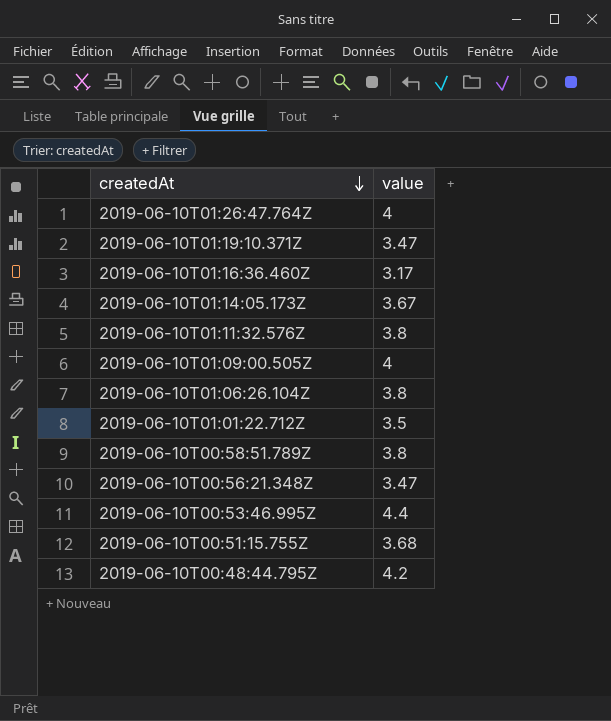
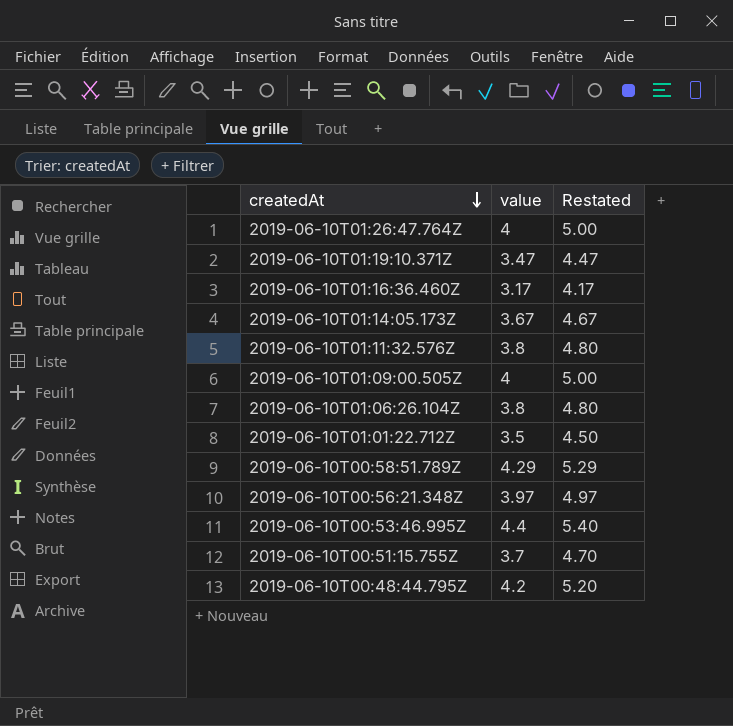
column Restated | formula: none -> [value] + 1
2019-06-10T00:58:51.789Z | value: 3.8 -> 4.29
2019-06-10T00:56:21.348Z | value: 3.47 -> 3.97
2019-06-10T00:51:15.755Z | value: 3.68 -> 3.7

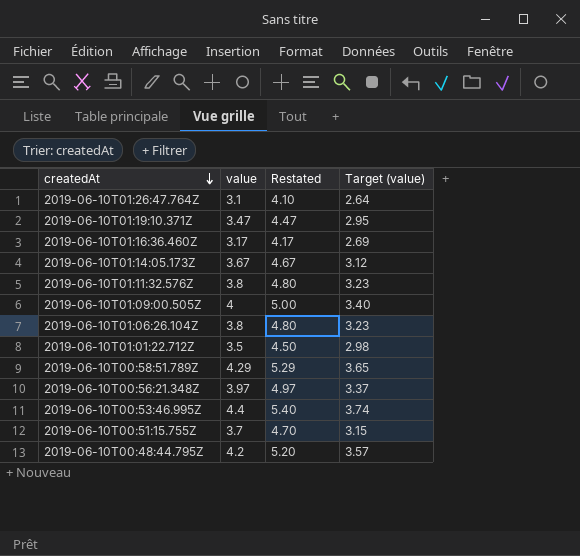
column Target (value) | formula: none -> [value] * 0.85
2019-06-10T01:26:47.764Z | value: 4 -> 3.1
2019-06-10T01:26:47.764Z | Restated: 5.00 -> 4.10

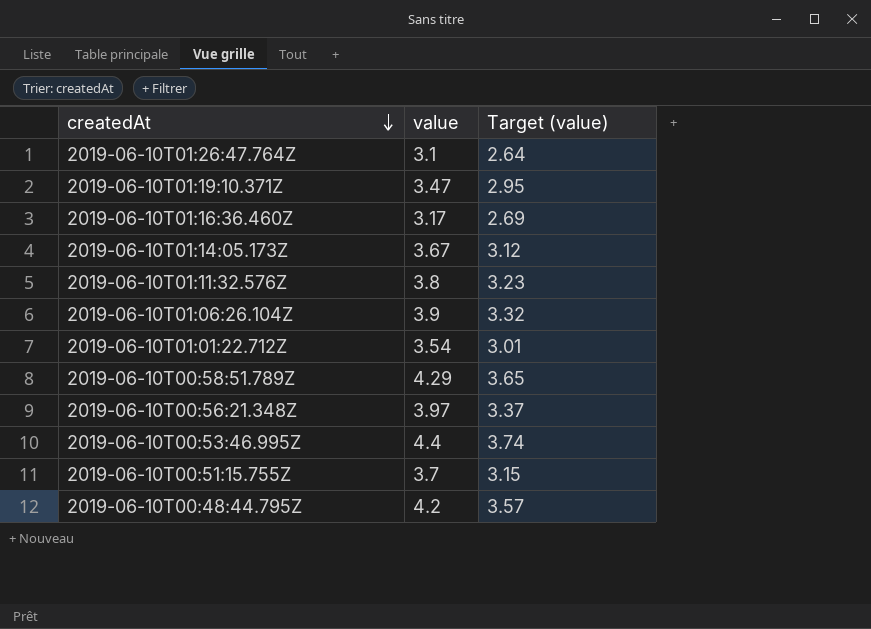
column Restated | formula: [value] + 1 -> none
row 2019-06-10T01:09:00.505Z: 4 | 5.00 | 3.40 -> none
2019-06-10T01:06:26.104Z | value: 3.8 -> 3.9
2019-06-10T01:06:26.104Z | Target (value): 3.23 -> 3.32
2019-06-10T01:01:22.712Z | value: 3.5 -> 3.54
2019-06-10T01:01:22.712Z | Target (value): 2.98 -> 3.01

